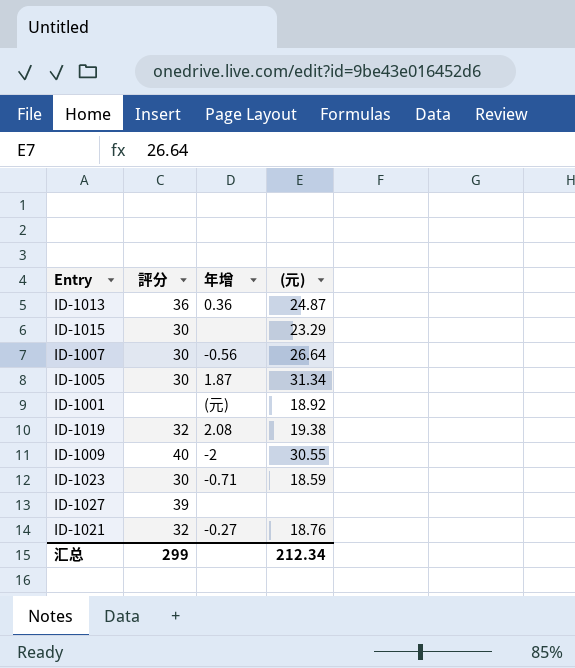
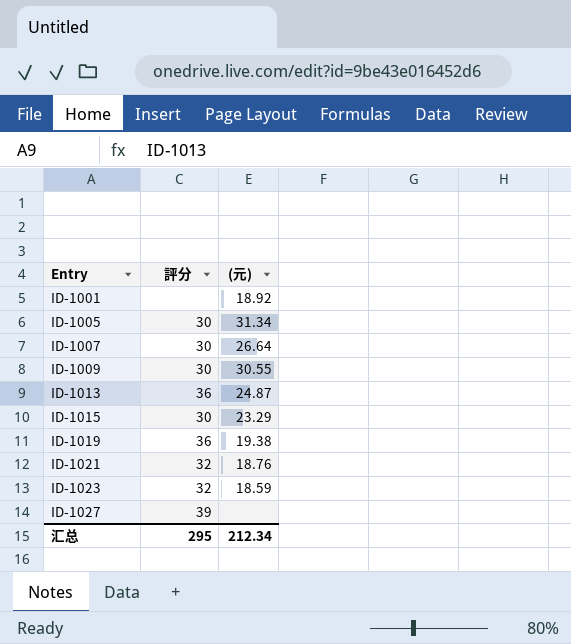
row order: none -> Entry ascending
column 年增 | position: 3 -> none
ID-1009 | 評分: 40 -> 30
ID-1019 | 評分: 32 -> 36
ID-1023 | 評分: 30 -> 32
汇总 | 評分: 299 -> 295

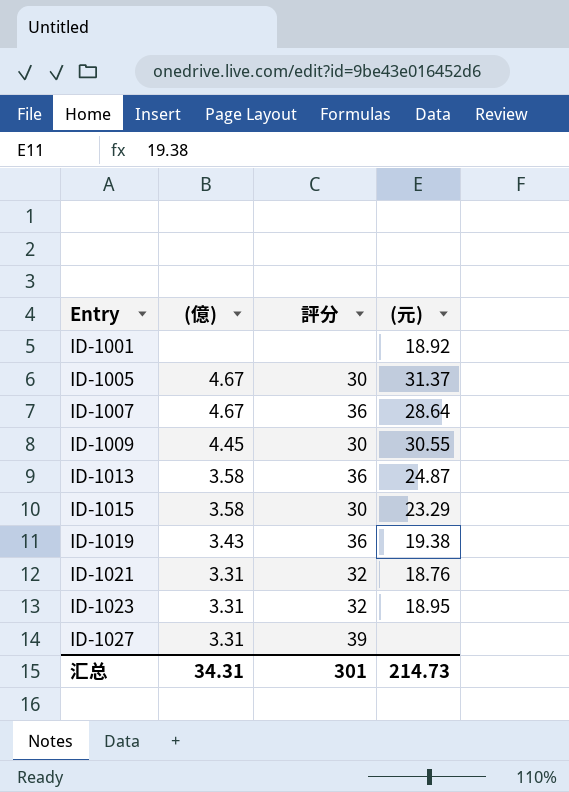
column (億) | position: none -> 2
ID-1005 | (元): 31.34 -> 31.37
ID-1007 | 評分: 30 -> 36
ID-1007 | (元): 26.64 -> 28.64
ID-1023 | (元): 18.59 -> 18.95
汇总 | 評分: 295 -> 301
汇总 | (元): 212.34 -> 214.73

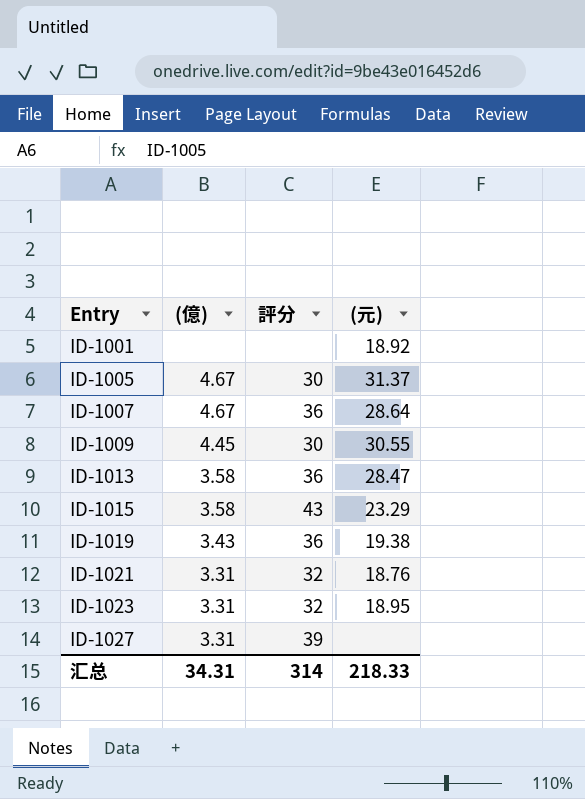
ID-1013 | (元): 24.87 -> 28.47
ID-1015 | 評分: 30 -> 43
汇总 | 評分: 301 -> 314
汇总 | (元): 214.73 -> 218.33

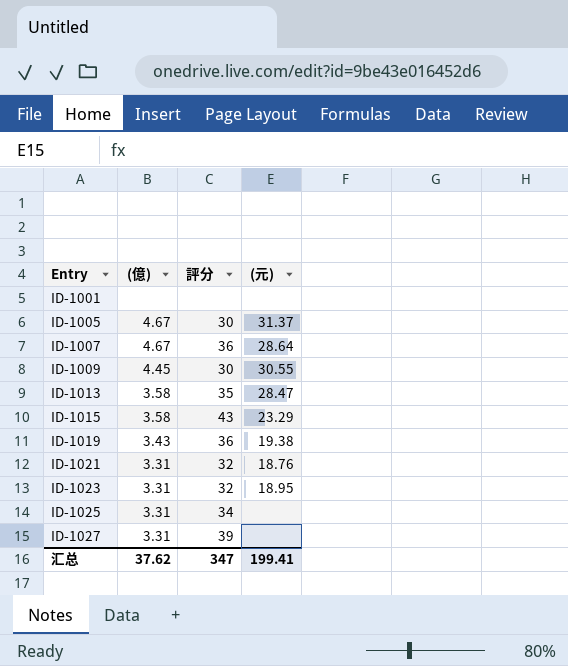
ID-1001 | (元): 18.92 -> none
ID-1013 | 評分: 36 -> 35
row ID-1025: none -> 3.31 | 34 | none
汇总 | (億): 34.31 -> 37.62
汇总 | 評分: 314 -> 347
汇总 | (元): 218.33 -> 199.41

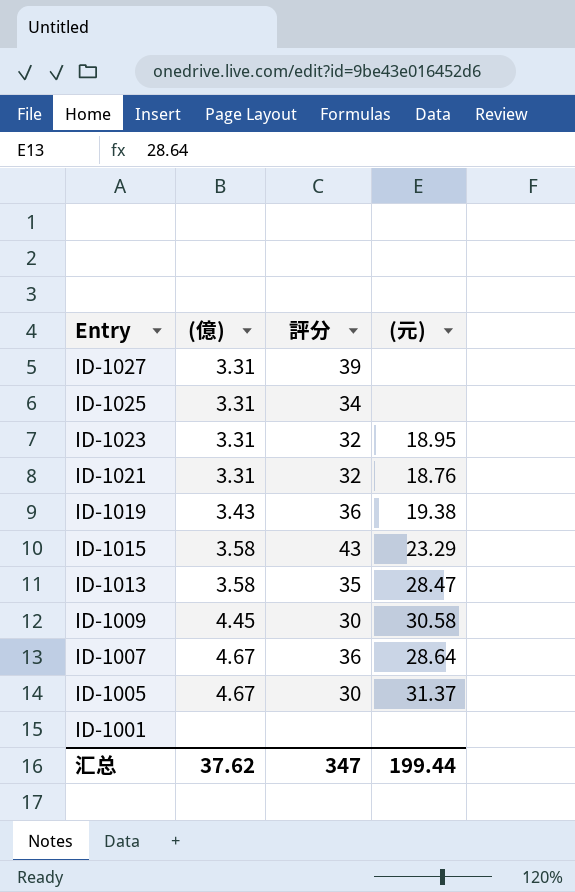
row order: Entry ascending -> Entry descending
ID-1009 | (元): 30.55 -> 30.58
汇总 | (元): 199.41 -> 199.44

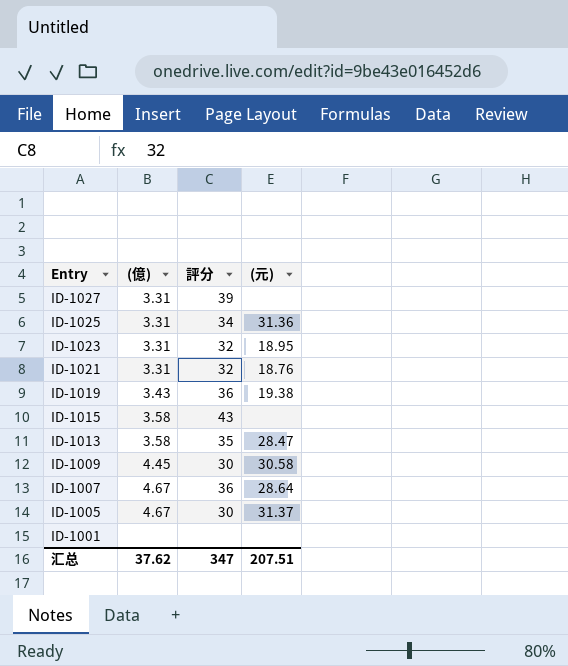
ID-1025 | (元): none -> 31.36
ID-1015 | (元): 23.29 -> none
汇总 | (元): 199.44 -> 207.51

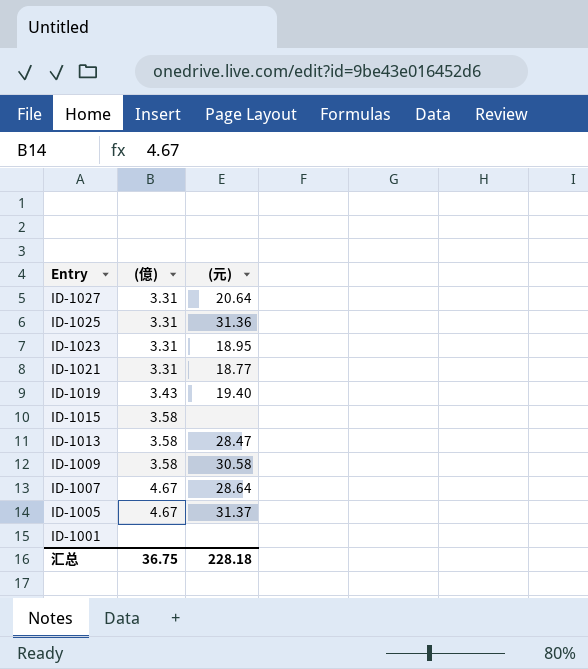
column 評分 | position: 3 -> none
ID-1027 | (元): none -> 20.64
ID-1021 | (元): 18.76 -> 18.77
ID-1019 | (元): 19.38 -> 19.40
ID-1009 | (億): 4.45 -> 3.58
汇总 | (億): 37.62 -> 36.75
汇总 | (元): 207.51 -> 228.18

